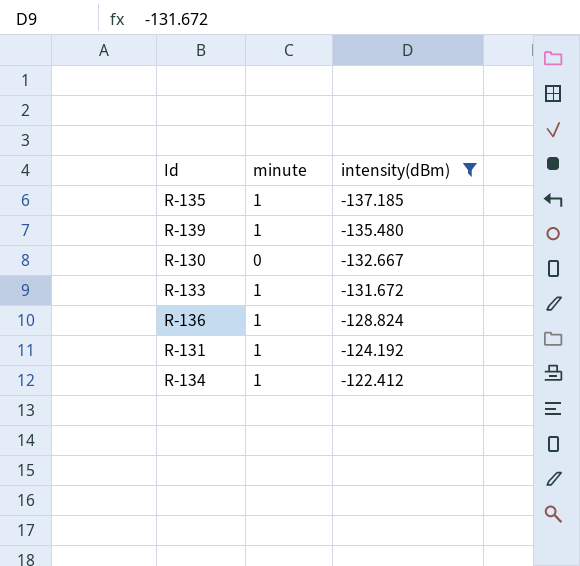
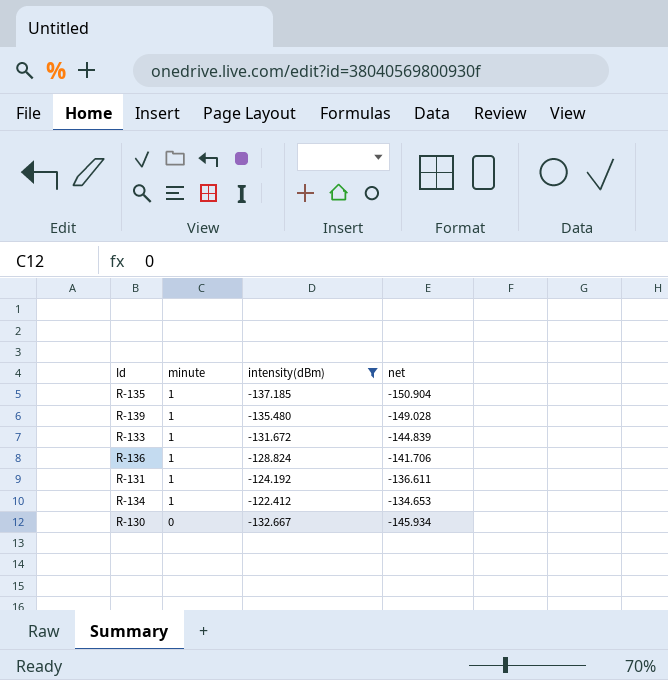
row order: intensity(dBm) ascending -> minute descending
column net | formula: none -> [intensity(dBm)] * 1.1

